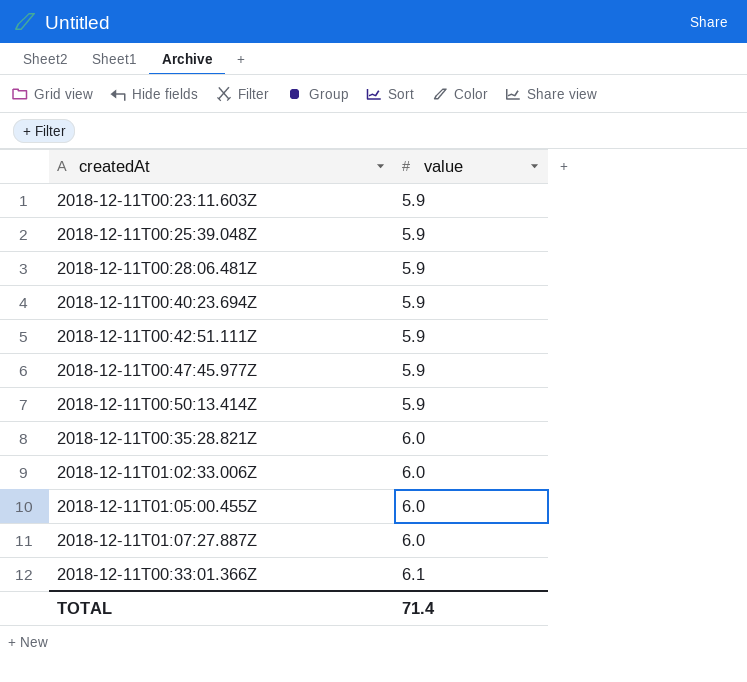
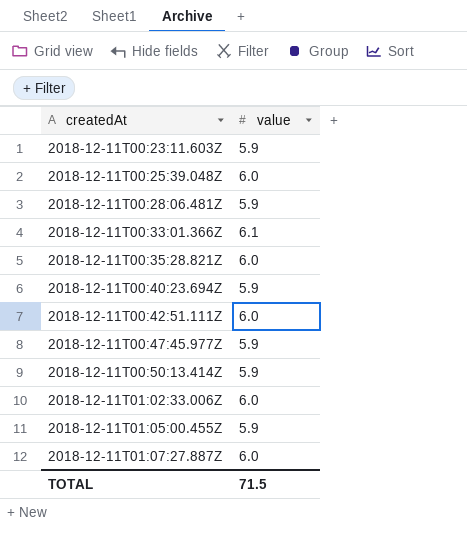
row order: value ascending -> createdAt ascending
2018-12-11T00:25:39.048Z | value: 5.9 -> 6.0
2018-12-11T00:42:51.111Z | value: 5.9 -> 6.0
2018-12-11T01:05:00.455Z | value: 6.0 -> 5.9
TOTAL | value: 71.4 -> 71.5

